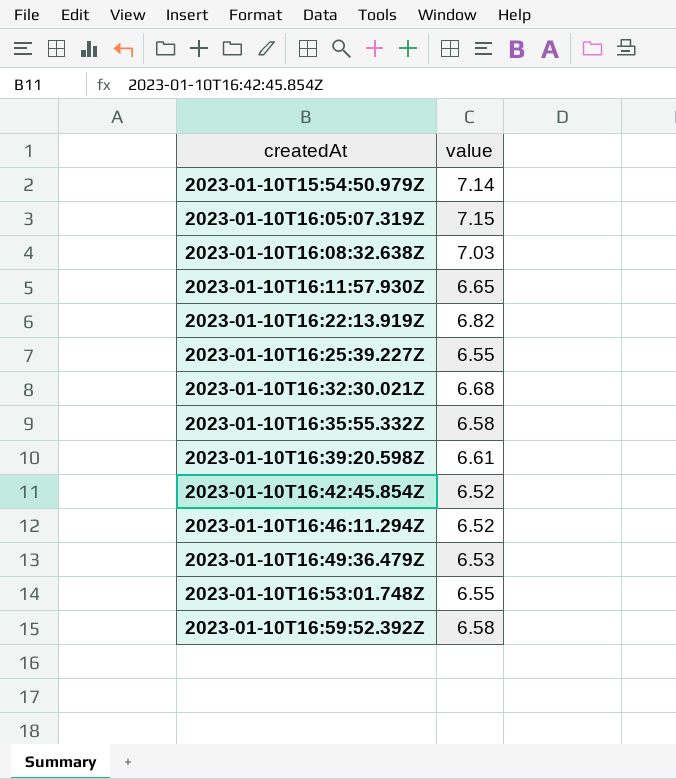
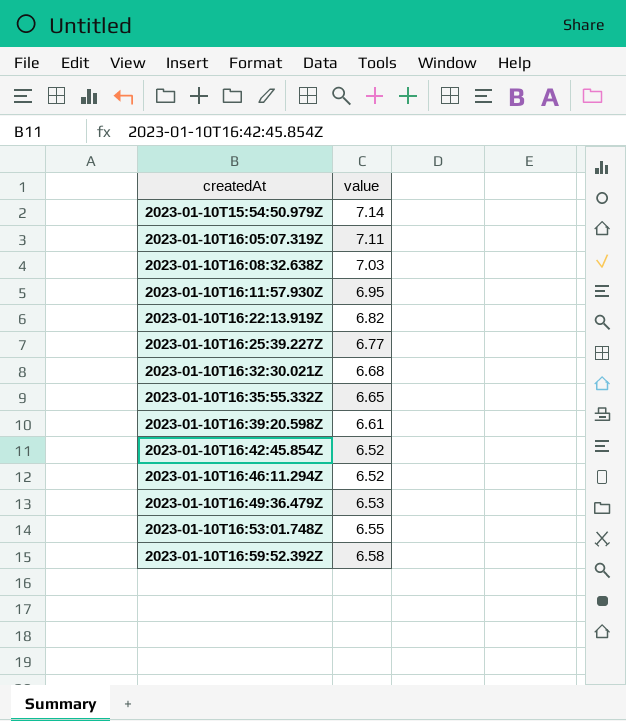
2023-01-10T16:05:07.319Z | value: 7.15 -> 7.11
2023-01-10T16:11:57.930Z | value: 6.65 -> 6.95
2023-01-10T16:25:39.227Z | value: 6.55 -> 6.77
2023-01-10T16:35:55.332Z | value: 6.58 -> 6.65

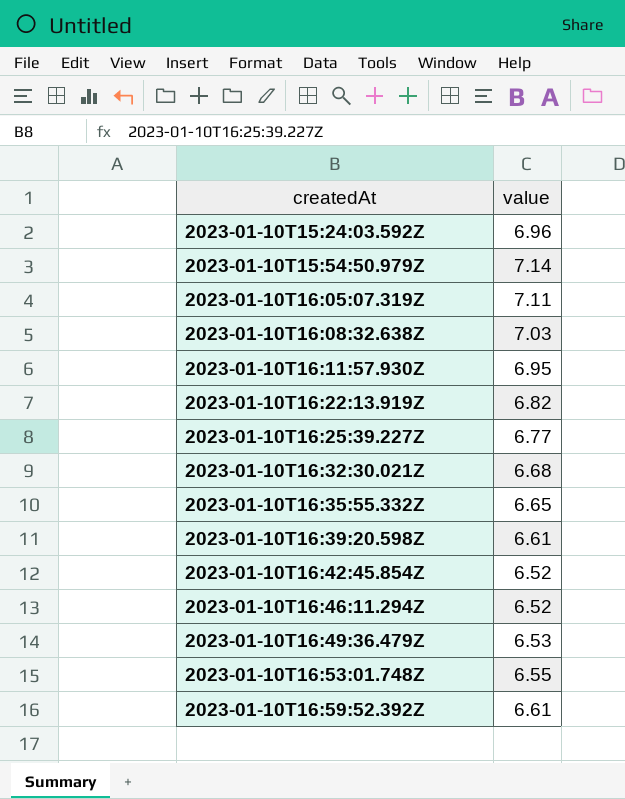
row 2023-01-10T15:24:03.592Z: none -> 6.96
2023-01-10T16:59:52.392Z | value: 6.58 -> 6.61

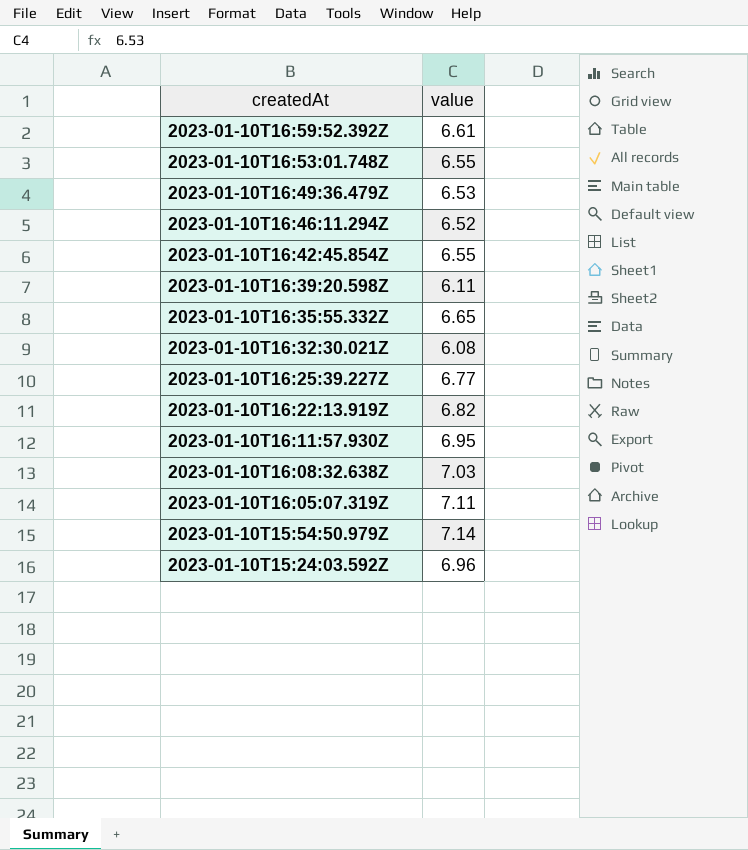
row order: createdAt ascending -> createdAt descending
2023-01-10T16:42:45.854Z | value: 6.52 -> 6.55
2023-01-10T16:39:20.598Z | value: 6.61 -> 6.11
2023-01-10T16:32:30.021Z | value: 6.68 -> 6.08

